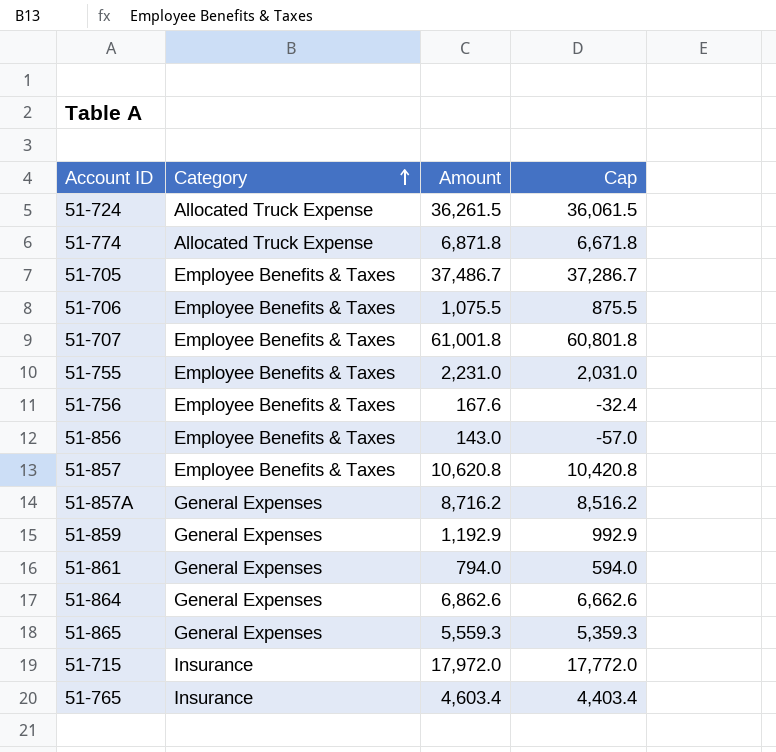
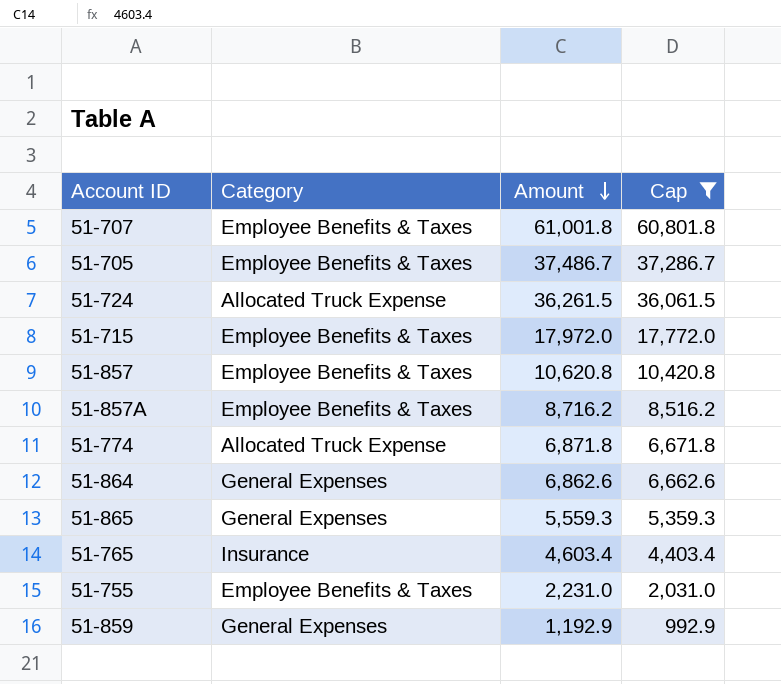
filter: none -> Cap >= 992.9
row order: Category ascending -> Amount descending
51-715 | Category: Insurance -> Employee Benefits & Taxes
51-857A | Category: General Expenses -> Employee Benefits & Taxes

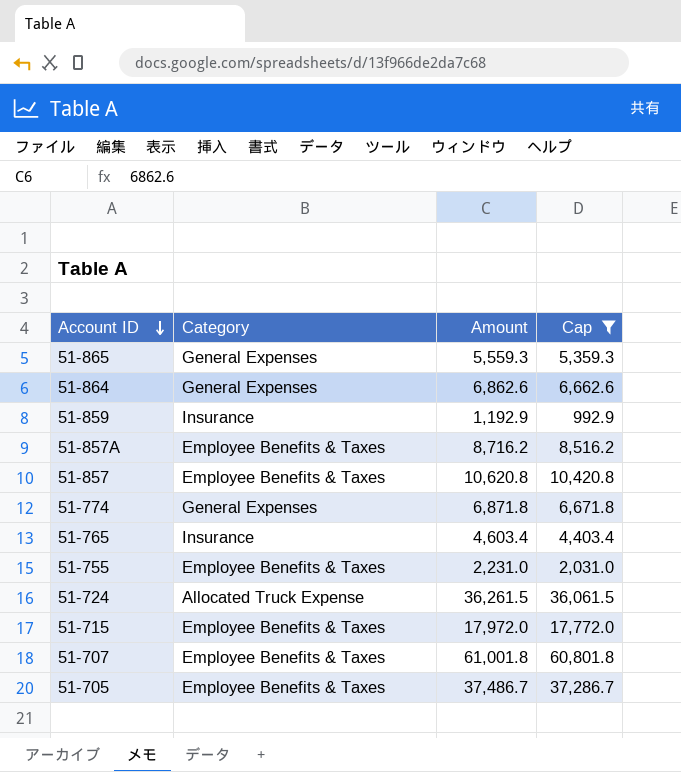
row order: Amount descending -> Account ID descending
51-859 | Category: General Expenses -> Insurance
51-774 | Category: Allocated Truck Expense -> General Expenses

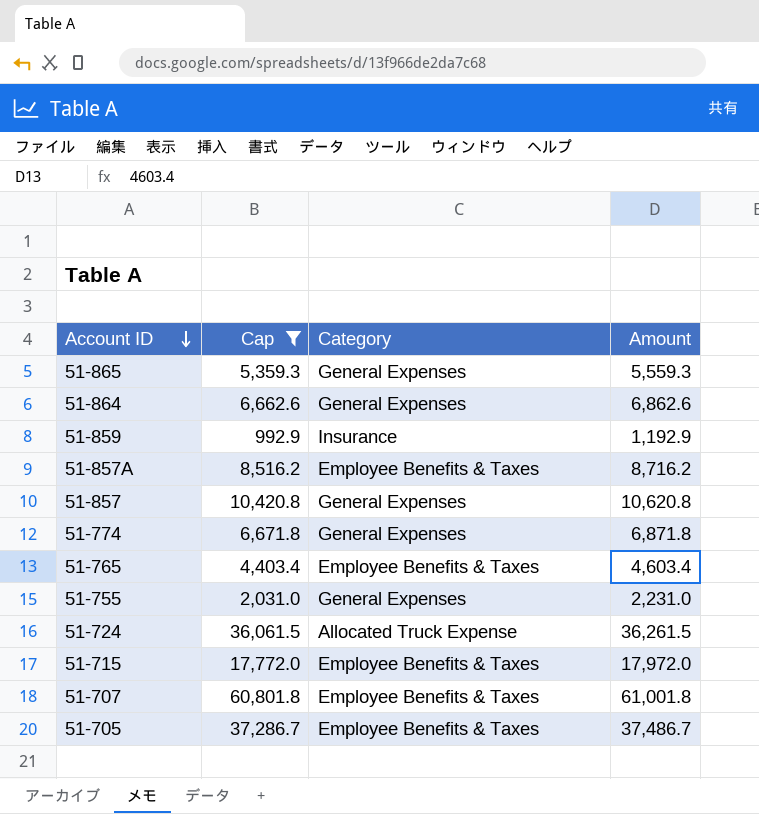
column Cap | position: 4 -> 2
51-857 | Category: Employee Benefits & Taxes -> General Expenses
51-765 | Category: Insurance -> Employee Benefits & Taxes
51-755 | Category: Employee Benefits & Taxes -> General Expenses

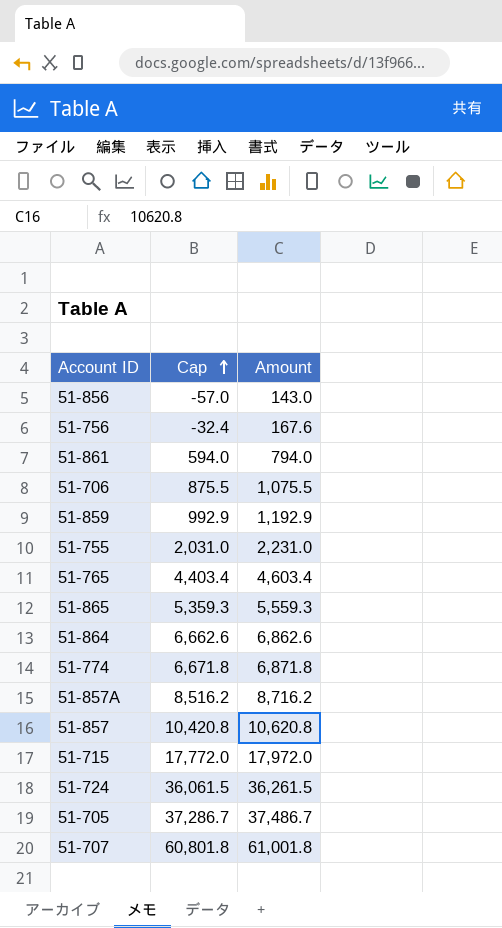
filter: Cap >= 992.9 -> none
row order: Account ID descending -> Cap ascending
column Category | position: 3 -> none

